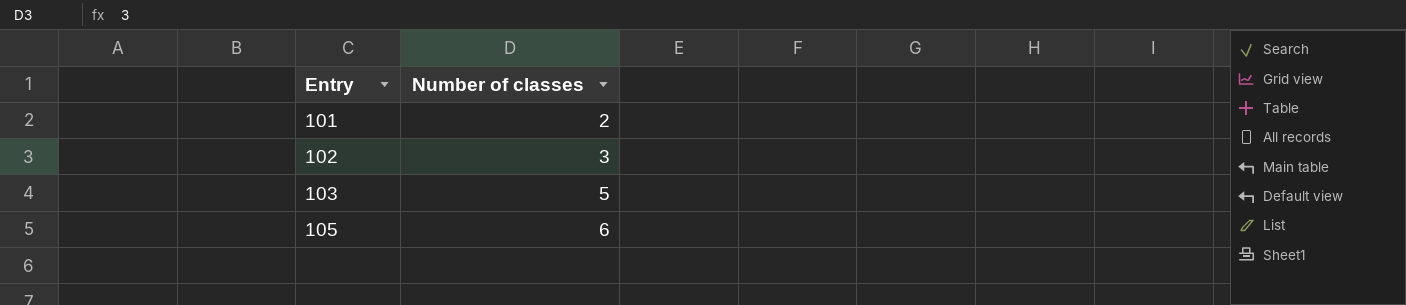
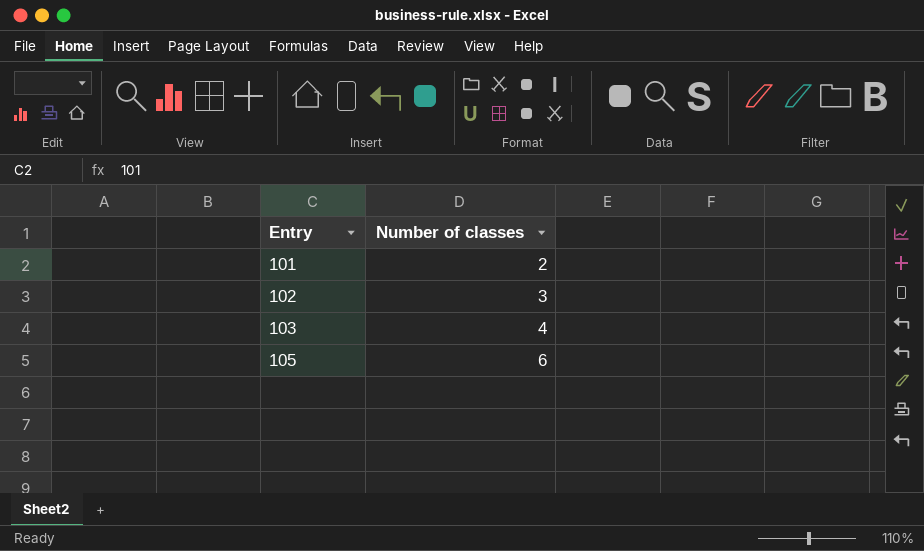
103 | Number of classes: 5 -> 4

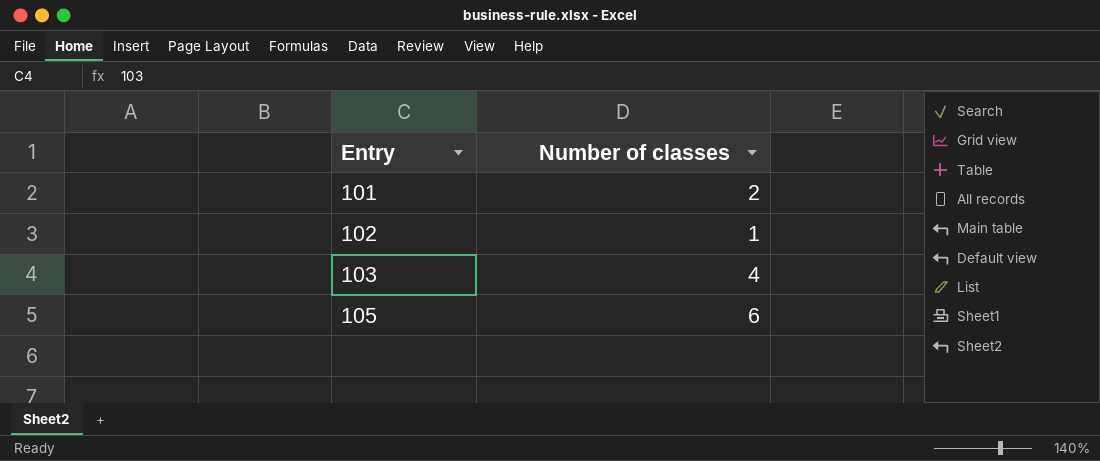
102 | Number of classes: 3 -> 1

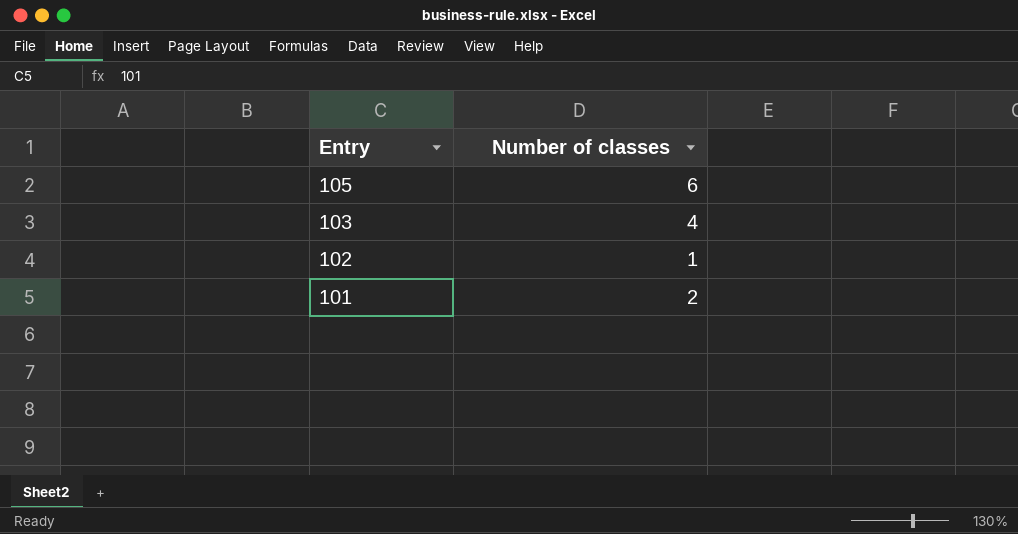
row order: Entry ascending -> Entry descending

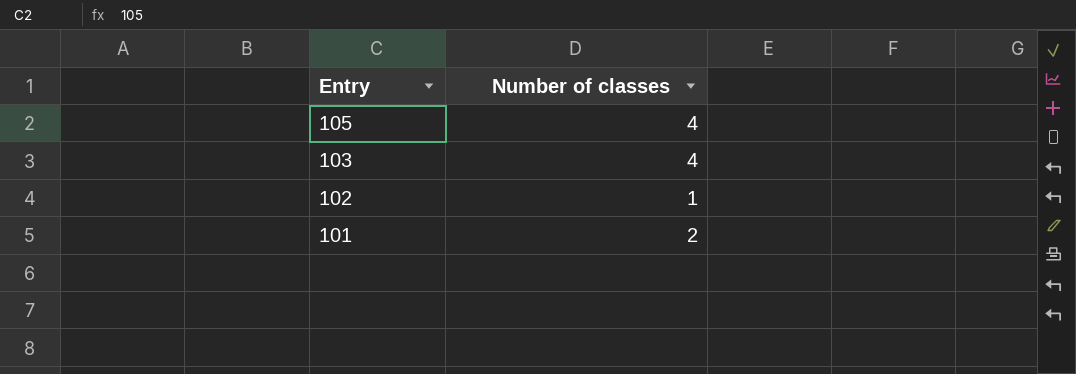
105 | Number of classes: 6 -> 4

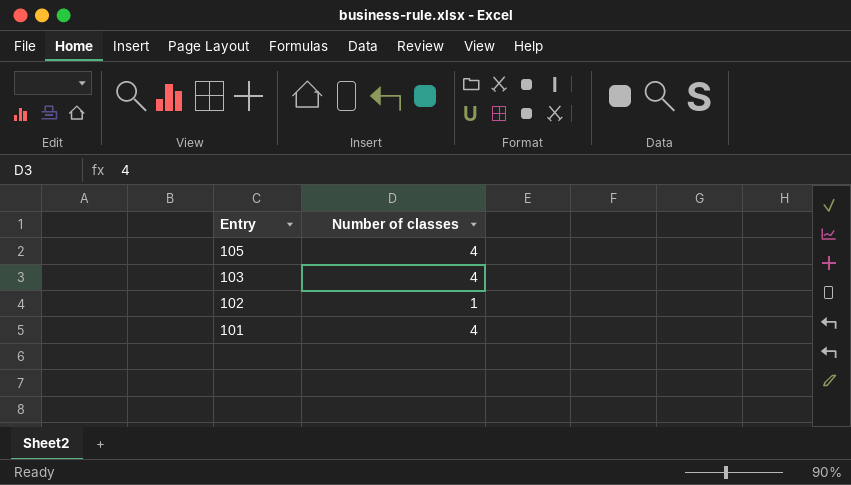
101 | Number of classes: 2 -> 4

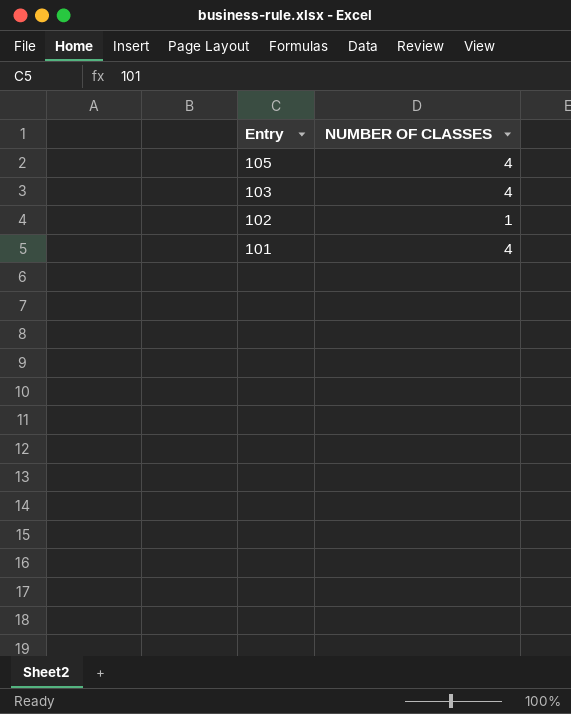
column name: Number of classes -> NUMBER OF CLASSES

